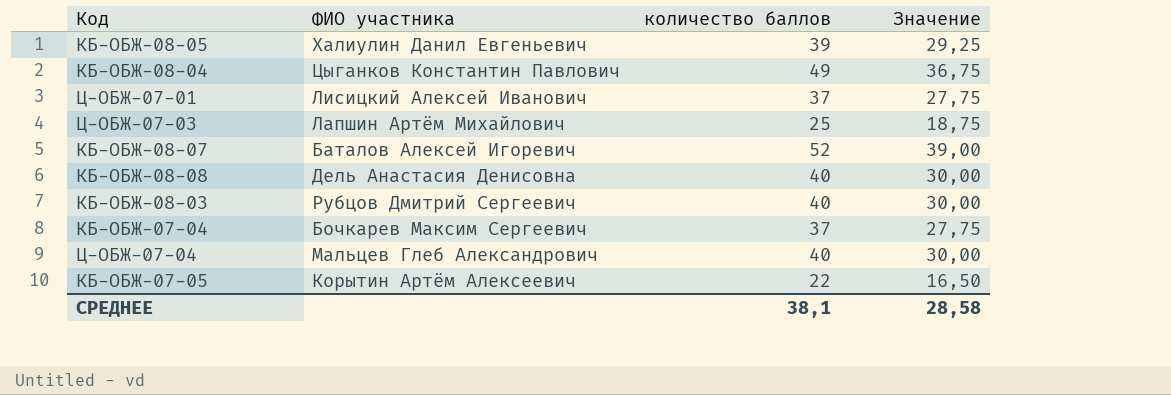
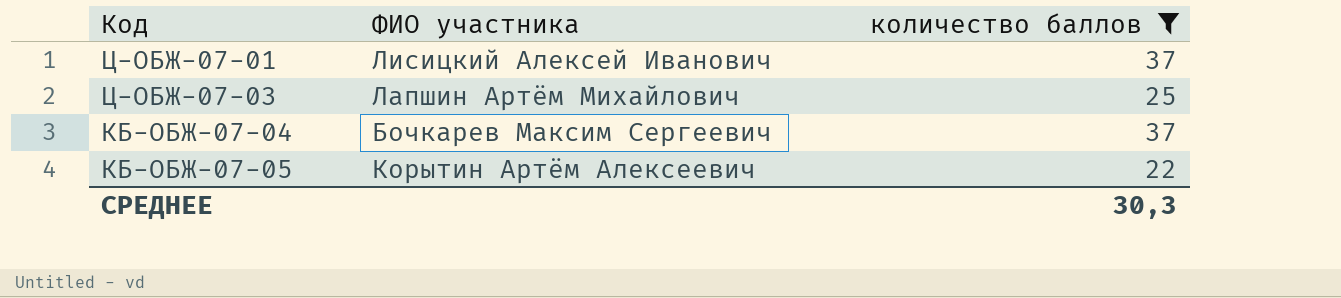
filter: none -> количество баллов <= 37
column Значение | formula: [количество баллов] * 0,75 -> none
СРЕДНЕЕ | количество баллов: 38,1 -> 30,3

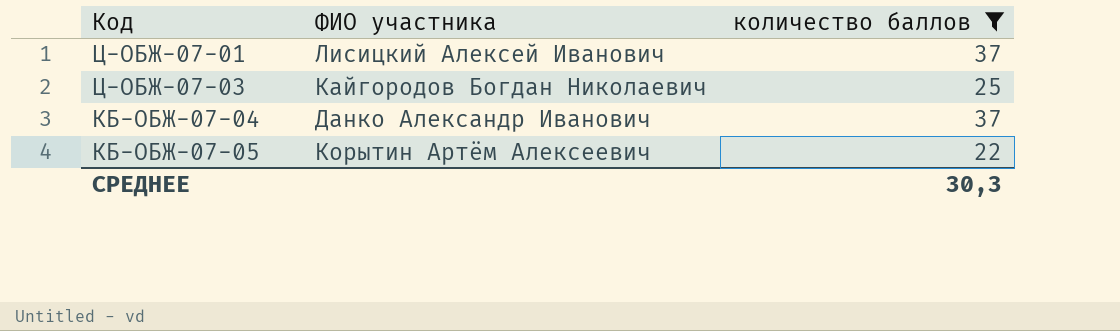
Ц-ОБЖ-07-03 | ФИО участника: Лапшин Артём Михайлович -> Кайгородов Богдан Николаевич
КБ-ОБЖ-07-04 | ФИО участника: Бочкарев Максим Сергеевич -> Данко Александр Иванович

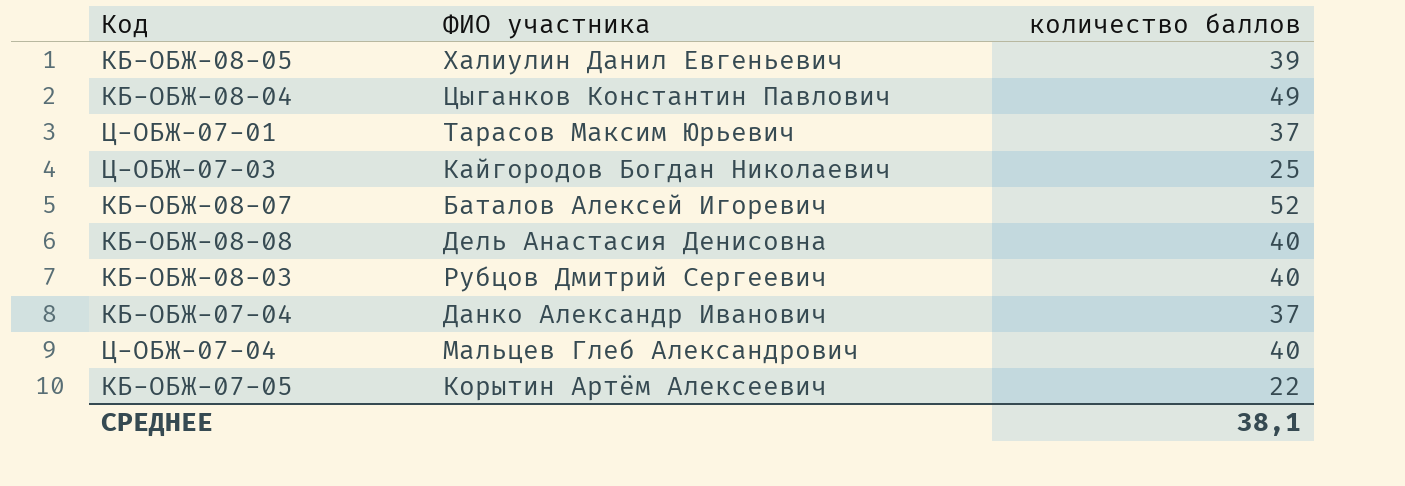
filter: количество баллов <= 37 -> none
Ц-ОБЖ-07-01 | ФИО участника: Лисицкий Алексей Иванович -> Тарасов Максим Юрьевич
СРЕДНЕЕ | количество баллов: 30,3 -> 38,1

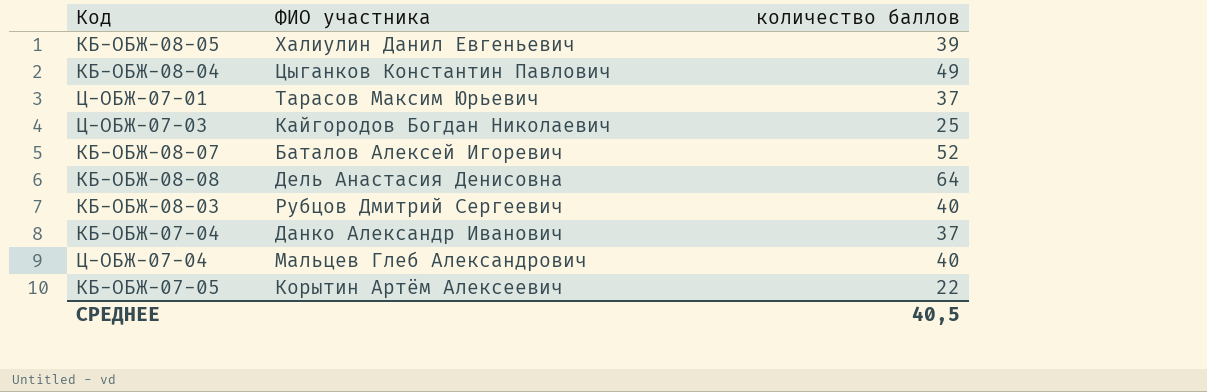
КБ-ОБЖ-08-08 | количество баллов: 40 -> 64
СРЕДНЕЕ | количество баллов: 38,1 -> 40,5

